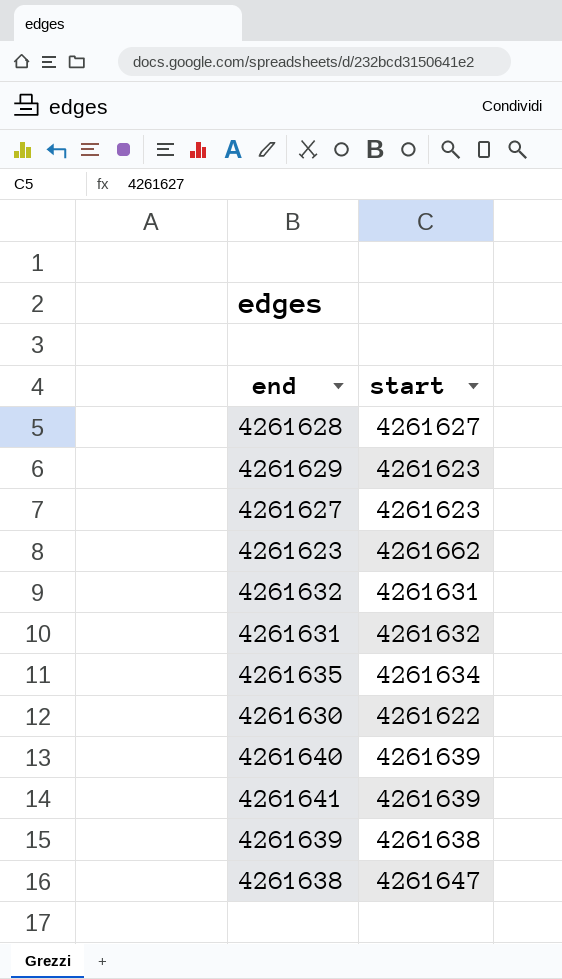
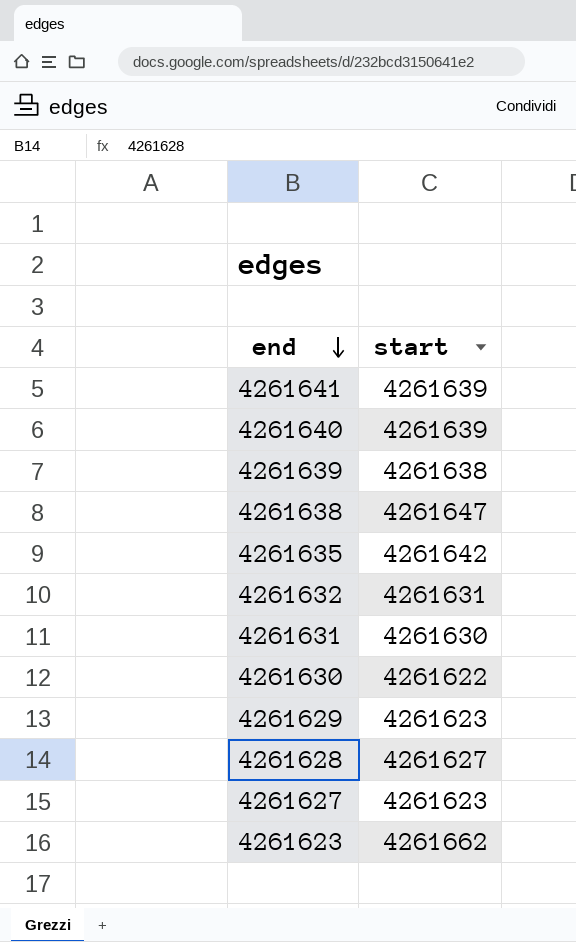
row order: none -> end descending
4261635 | start: 4261634 -> 4261642
4261631 | start: 4261632 -> 4261630

